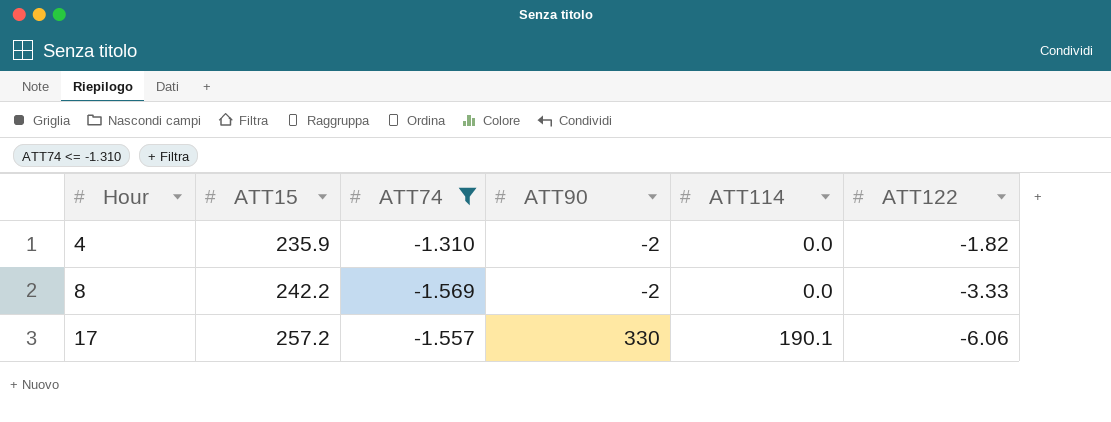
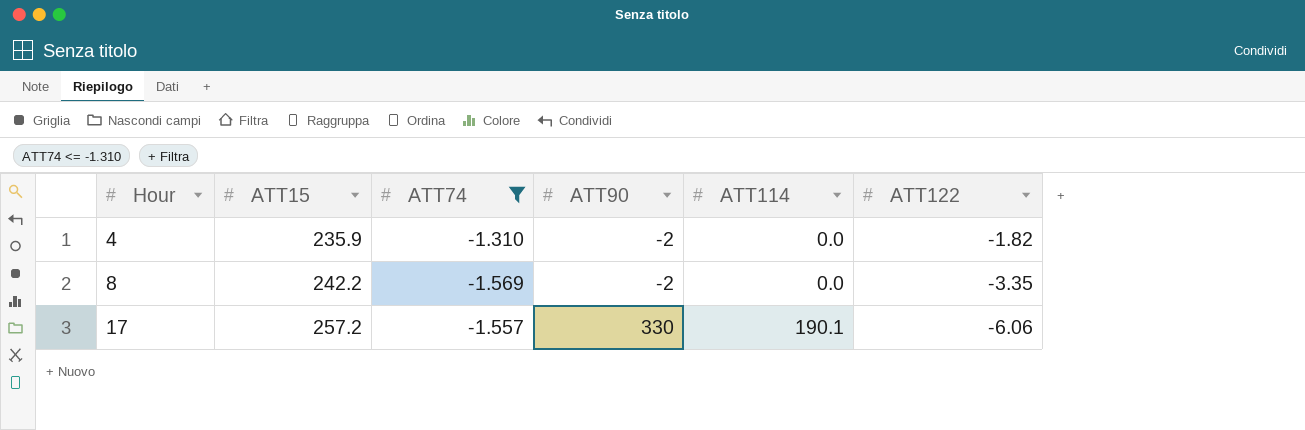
8 | ATT122: -3.33 -> -3.35

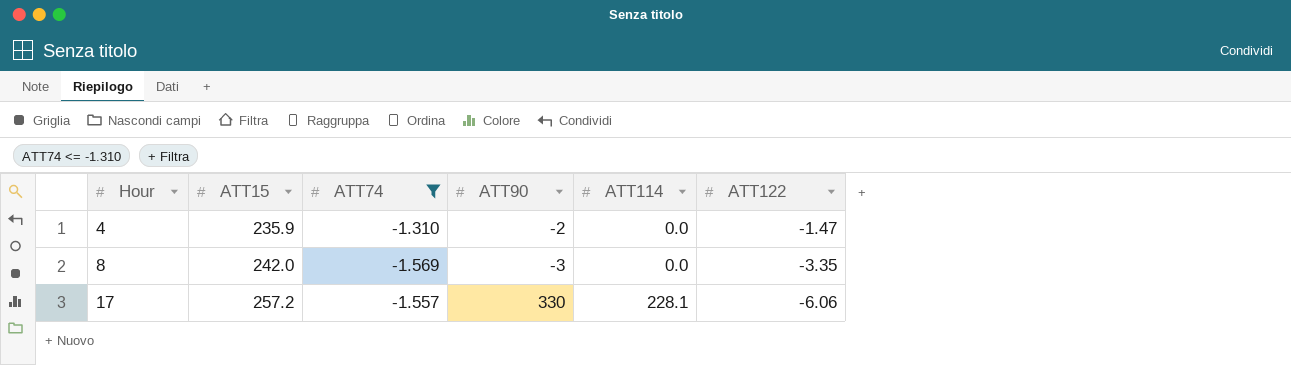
4 | ATT122: -1.82 -> -1.47
8 | ATT15: 242.2 -> 242.0
8 | ATT90: -2 -> -3
17 | ATT114: 190.1 -> 228.1

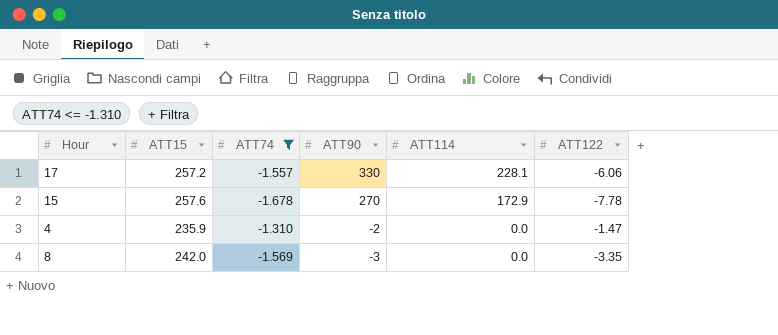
row order: Hour ascending -> ATT90 descending
row 15: none -> 257.6 | -1.678 | 270 | 172.9 | -7.78

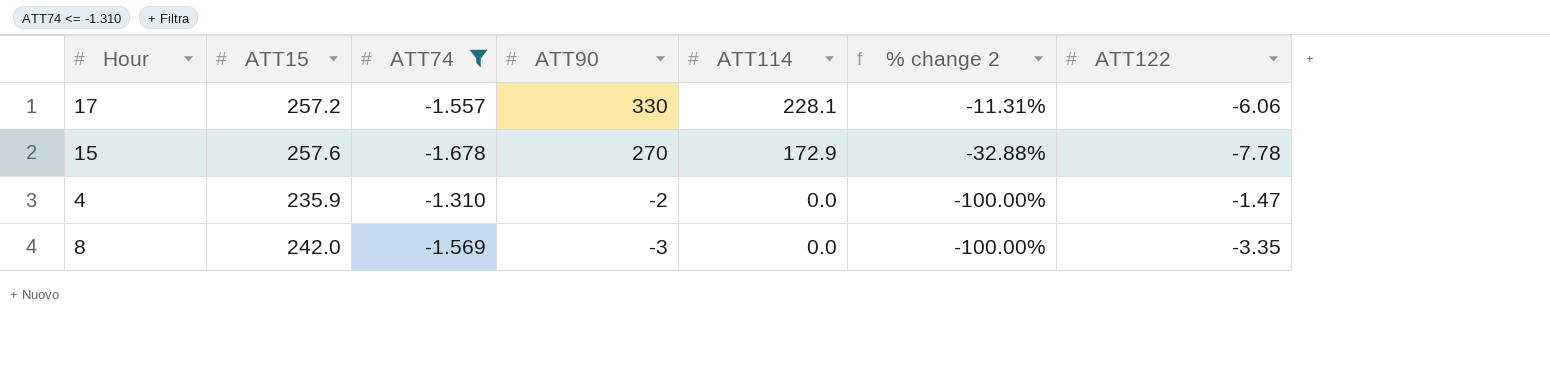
column % change 2 | formula: none -> ([ATT114] - [ATT15]) / [ATT15]

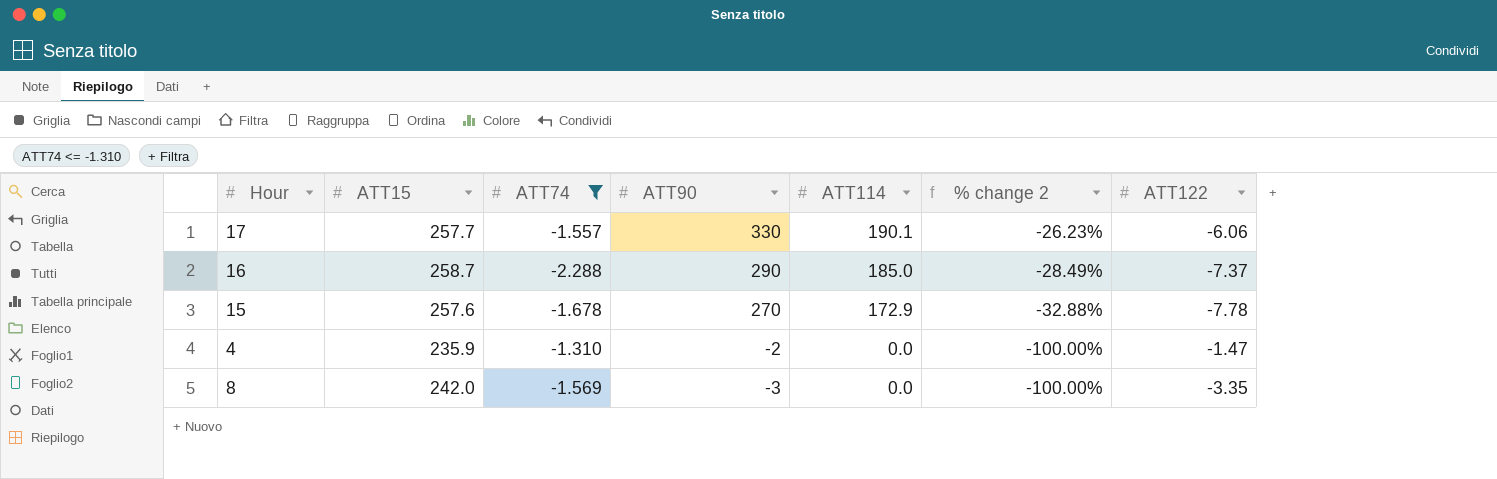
17 | ATT15: 257.2 -> 257.7
17 | ATT114: 228.1 -> 190.1
17 | % change 2: -11.31% -> -26.23%
row 16: none -> 258.7 | -2.288 | 290 | 185.0 | -28.49% | -7.37

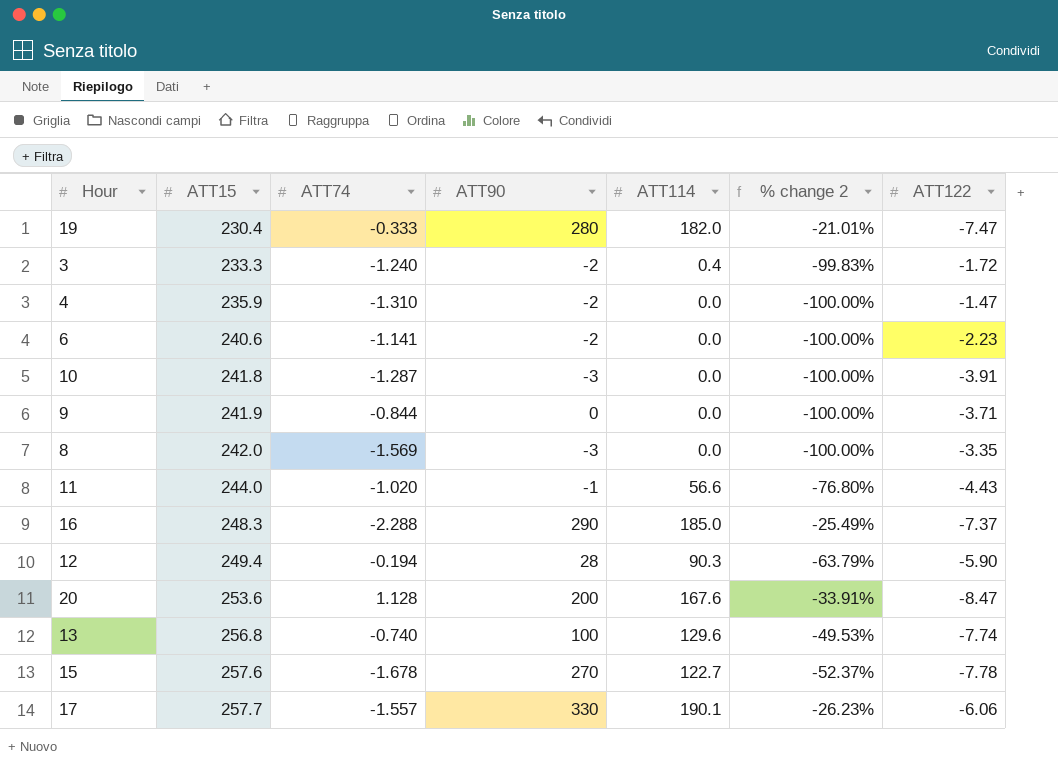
filter: ATT74 <= -1.310 -> none
row order: ATT90 descending -> ATT15 ascending
16 | ATT15: 258.7 -> 248.3
16 | % change 2: -28.49% -> -25.49%
15 | ATT114: 172.9 -> 122.7
15 | % change 2: -32.88% -> -52.37%

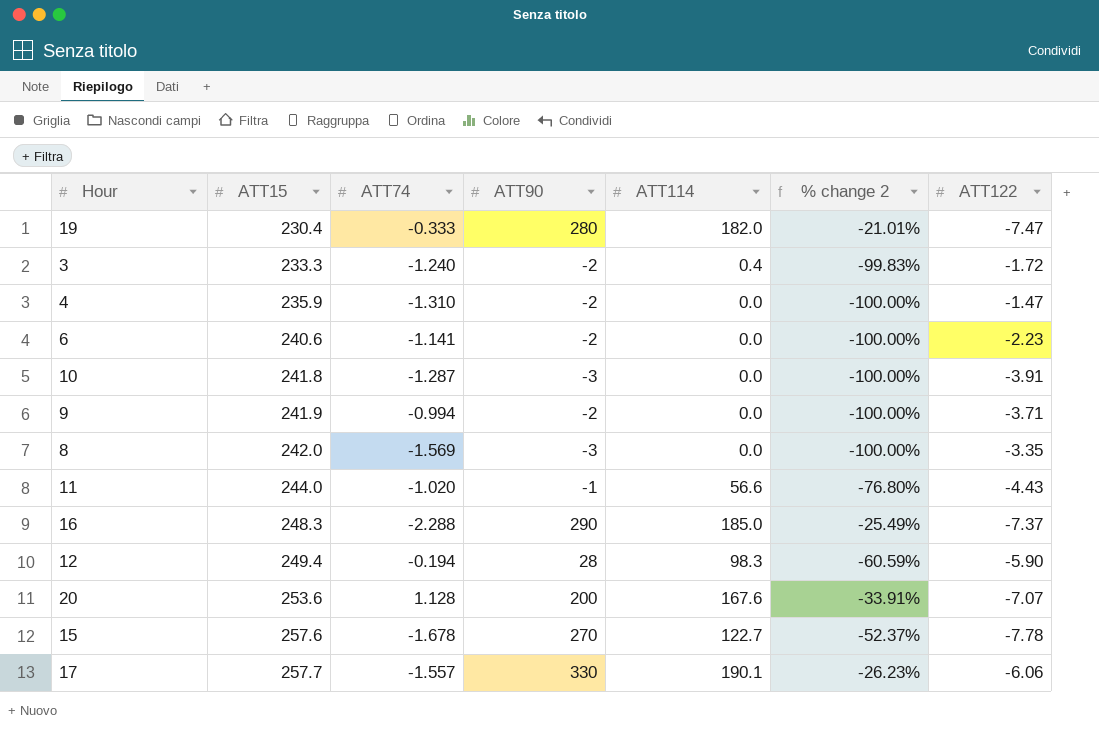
row 13: 256.8 | -0.740 | 100 | 129.6 | -49.53% | -7.74 -> none
9 | ATT74: -0.844 -> -0.994
9 | ATT90: 0 -> -2
12 | ATT114: 90.3 -> 98.3
12 | % change 2: -63.79% -> -60.59%
20 | ATT122: -8.47 -> -7.07

